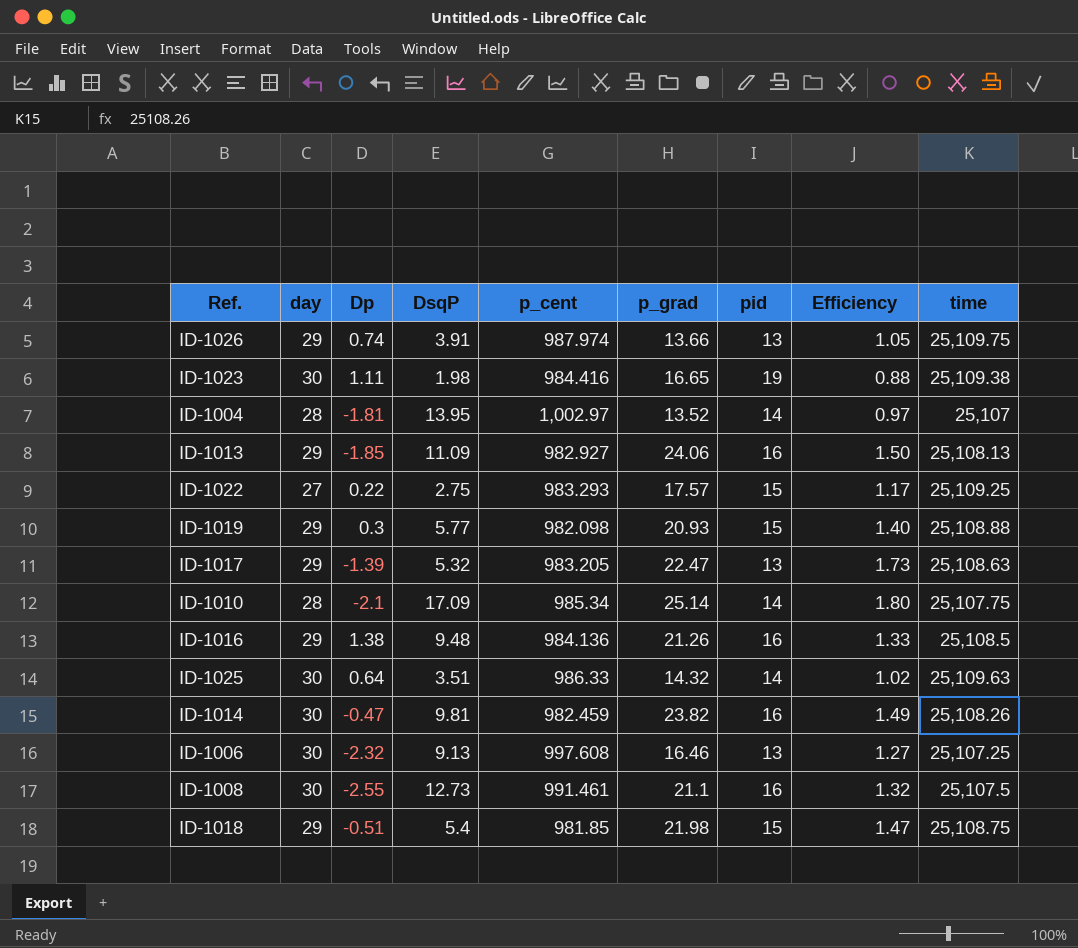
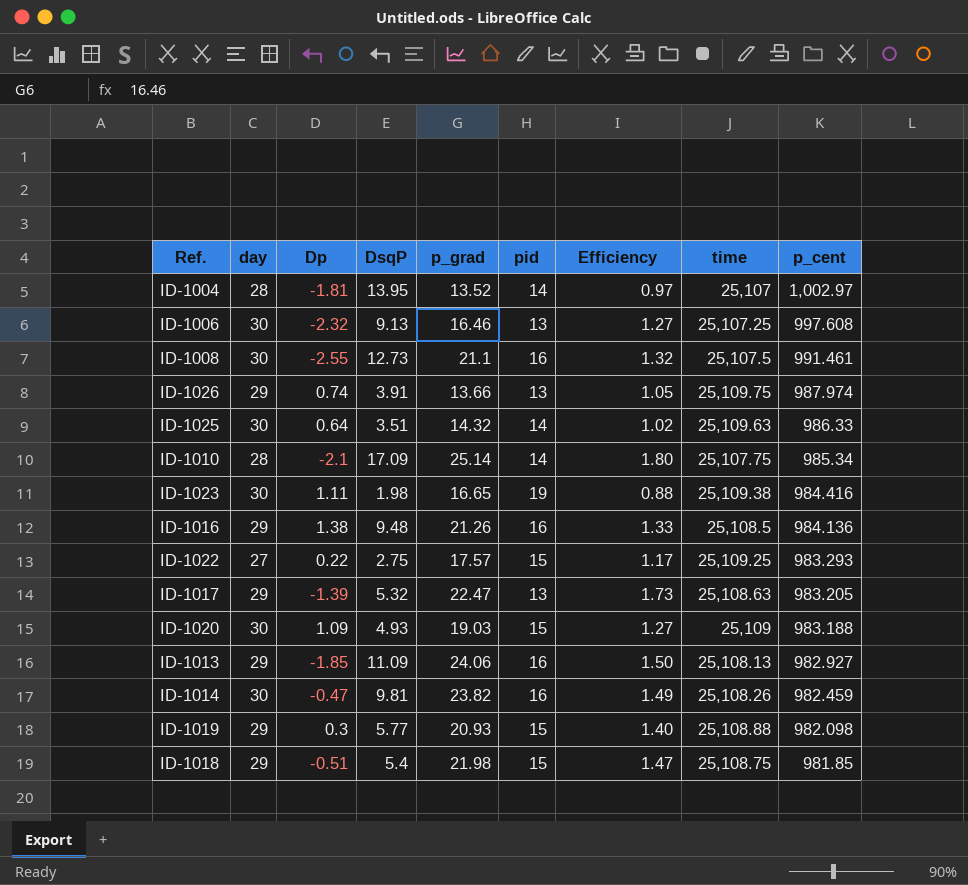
row order: none -> p_cent descending
column p_cent | position: 5 -> 9
row ID-1020: none -> 30 | 1.09 | 4.93 | 19.03 | 15 | 1.27 | 25,109 | 983.188

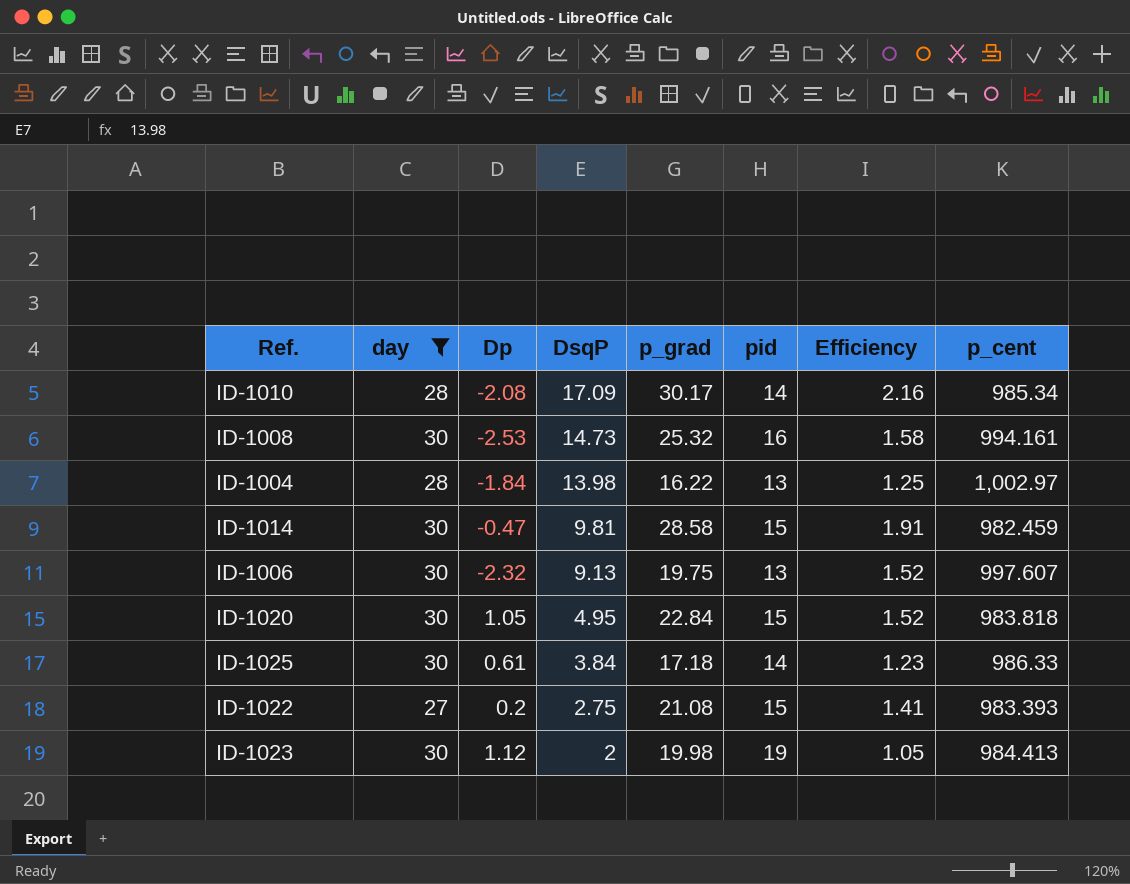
filter: none -> day != 29
row order: p_cent descending -> DsqP descending
column time | position: 8 -> none
ID-1010 | Dp: -2.1 -> -2.08
ID-1010 | p_grad: 25.14 -> 30.17
ID-1010 | Efficiency: 1.80 -> 2.16
ID-1008 | Dp: -2.55 -> -2.53
ID-1008 | DsqP: 12.73 -> 14.73
ID-1008 | p_grad: 21.1 -> 25.32
ID-1008 | Efficiency: 1.32 -> 1.58
ID-1008 | p_cent: 991.461 -> 994.161
ID-1004 | Dp: -1.81 -> -1.84
ID-1004 | DsqP: 13.95 -> 13.98
ID-1004 | p_grad: 13.52 -> 16.22
ID-1004 | pid: 14 -> 13
ID-1004 | Efficiency: 0.97 -> 1.25
ID-1014 | p_grad: 23.82 -> 28.58
ID-1014 | pid: 16 -> 15
ID-1014 | Efficiency: 1.49 -> 1.91
ID-1006 | p_grad: 16.46 -> 19.75
ID-1006 | Efficiency: 1.27 -> 1.52
ID-1006 | p_cent: 997.608 -> 997.607
ID-1020 | Dp: 1.09 -> 1.05
ID-1020 | DsqP: 4.93 -> 4.95
ID-1020 | p_grad: 19.03 -> 22.84
ID-1020 | Efficiency: 1.27 -> 1.52
ID-1020 | p_cent: 983.188 -> 983.818
ID-1025 | Dp: 0.64 -> 0.61
ID-1025 | DsqP: 3.51 -> 3.84
ID-1025 | p_grad: 14.32 -> 17.18
ID-1025 | Efficiency: 1.02 -> 1.23
ID-1022 | Dp: 0.22 -> 0.2
ID-1022 | p_grad: 17.57 -> 21.08
ID-1022 | Efficiency: 1.17 -> 1.41
ID-1022 | p_cent: 983.293 -> 983.393
ID-1023 | Dp: 1.11 -> 1.12
ID-1023 | DsqP: 1.98 -> 2
ID-1023 | p_grad: 16.65 -> 19.98
ID-1023 | Efficiency: 0.88 -> 1.05
ID-1023 | p_cent: 984.416 -> 984.413

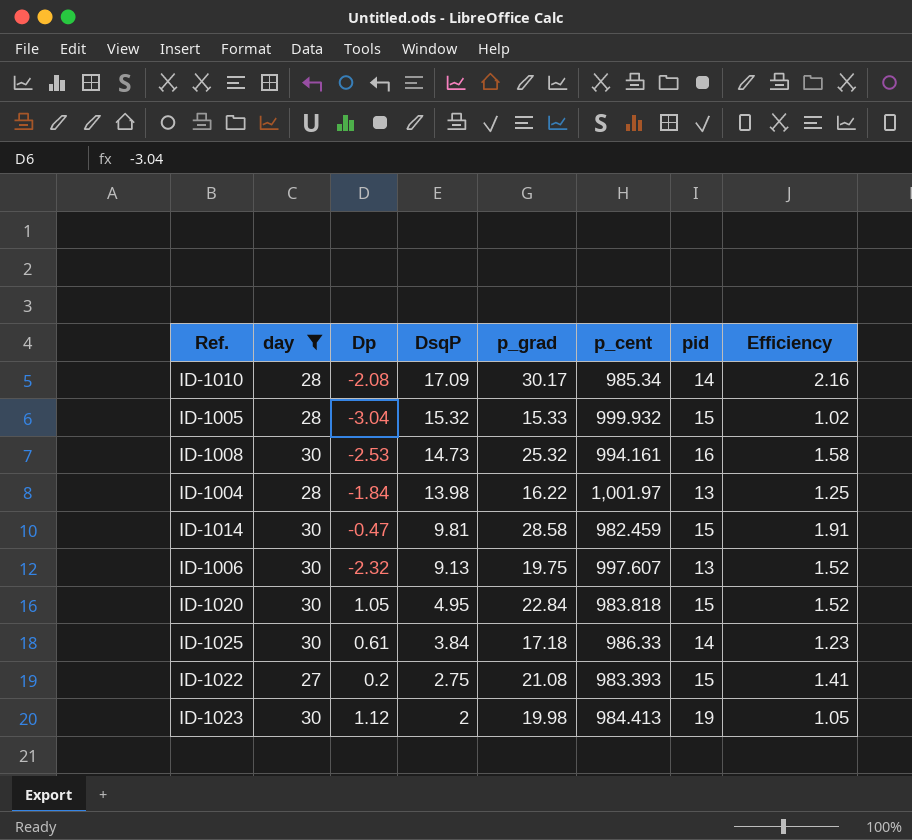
column p_cent | position: 8 -> 6
row ID-1005: none -> 28 | -3.04 | 15.32 | 15.33 | 999.932 | 15 | 1.02
ID-1004 | p_cent: 1,002.97 -> 1,001.97

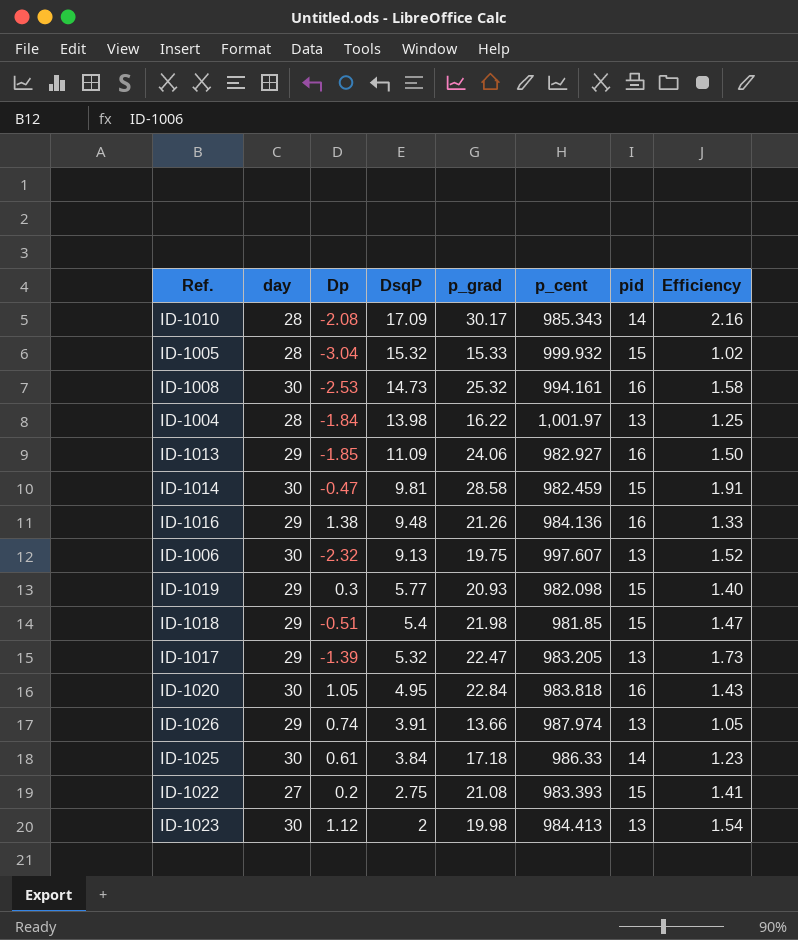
filter: day != 29 -> none
ID-1010 | p_cent: 985.34 -> 985.343
ID-1020 | pid: 15 -> 16
ID-1020 | Efficiency: 1.52 -> 1.43
ID-1023 | pid: 19 -> 13
ID-1023 | Efficiency: 1.05 -> 1.54

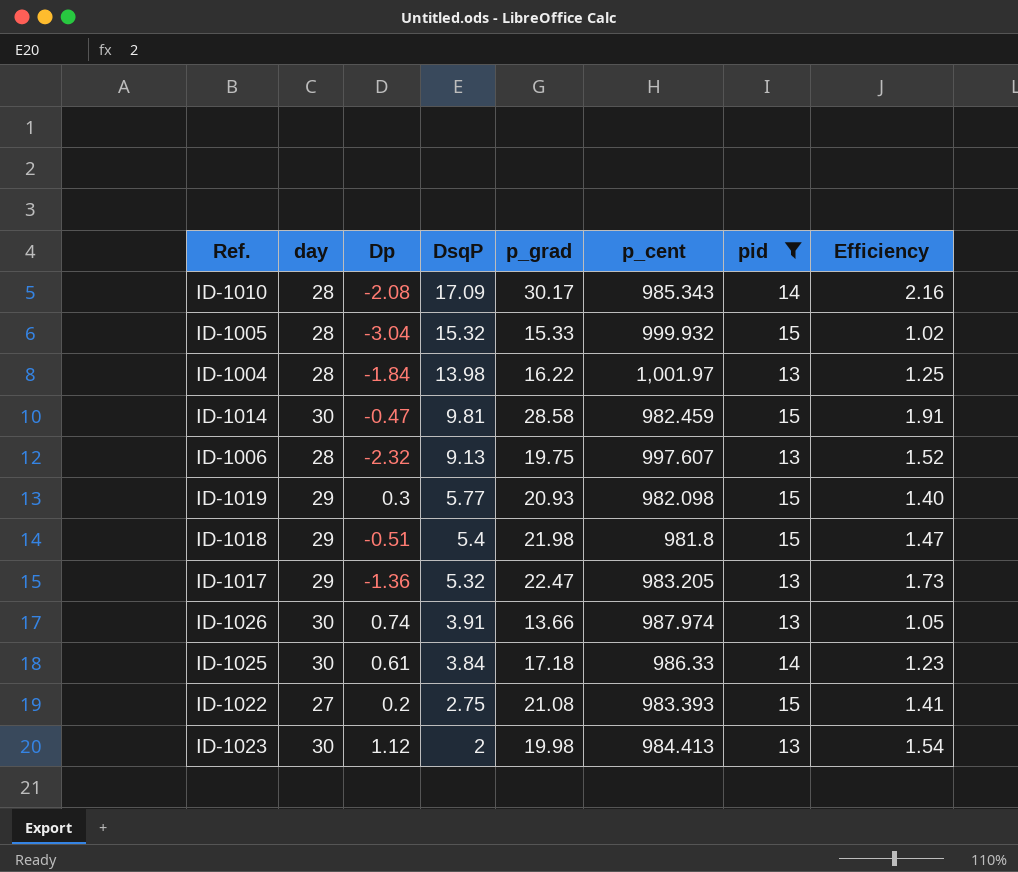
filter: none -> pid != 16
ID-1006 | day: 30 -> 28
ID-1018 | p_cent: 981.85 -> 981.8
ID-1017 | Dp: -1.39 -> -1.36
ID-1026 | day: 29 -> 30

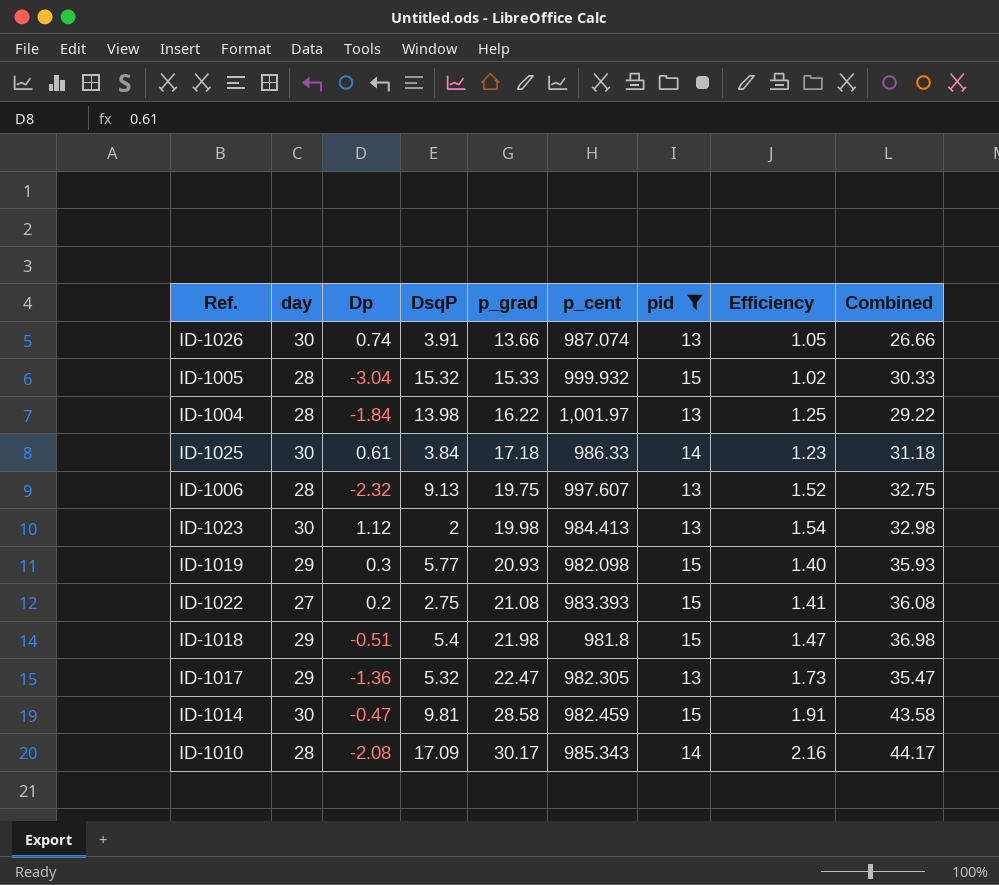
row order: DsqP descending -> p_grad ascending
column Combined | formula: none -> [p_grad] + [pid]
ID-1026 | p_cent: 987.974 -> 987.074
ID-1017 | p_cent: 983.205 -> 982.305

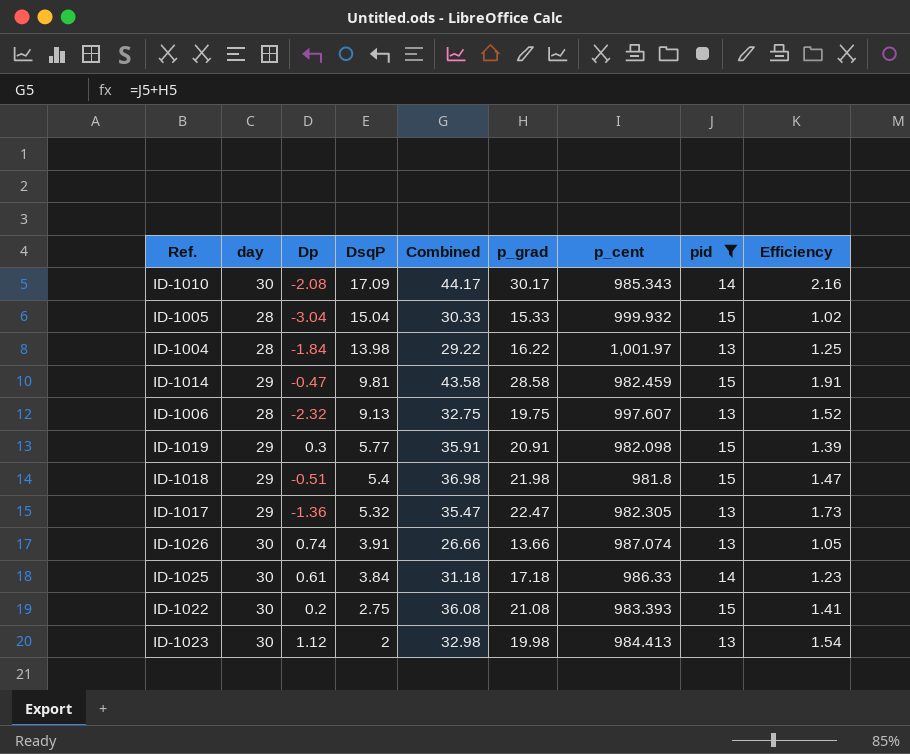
row order: p_grad ascending -> DsqP descending
column Combined | position: 9 -> 5
ID-1010 | day: 28 -> 30
ID-1005 | DsqP: 15.32 -> 15.04
ID-1014 | day: 30 -> 29
ID-1019 | Combined: 35.93 -> 35.91
ID-1019 | p_grad: 20.93 -> 20.91
ID-1019 | Efficiency: 1.40 -> 1.39
ID-1022 | day: 27 -> 30

